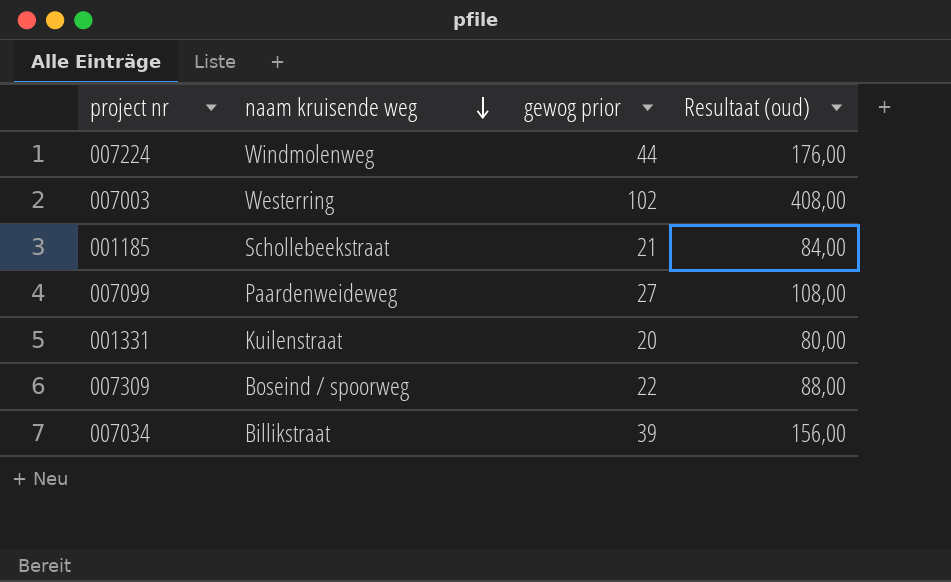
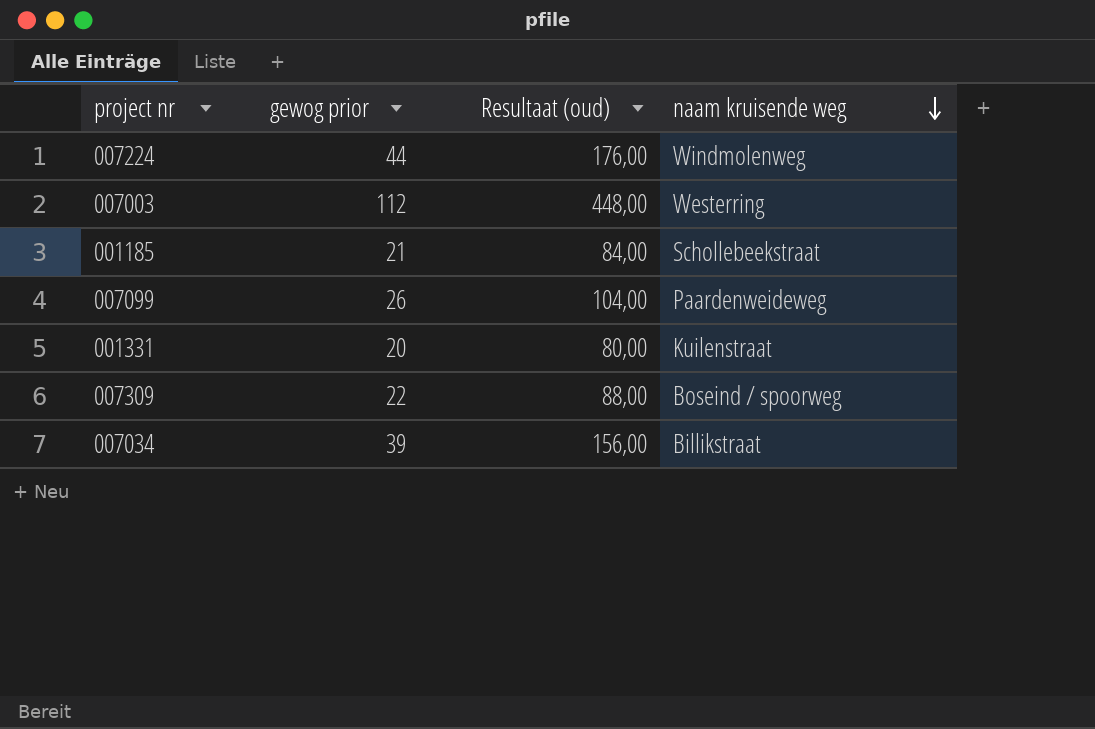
column naam kruisende weg | position: 2 -> 4
007003 | gewog prior: 102 -> 112
007003 | Resultaat (oud): 408,00 -> 448,00
007099 | gewog prior: 27 -> 26
007099 | Resultaat (oud): 108,00 -> 104,00

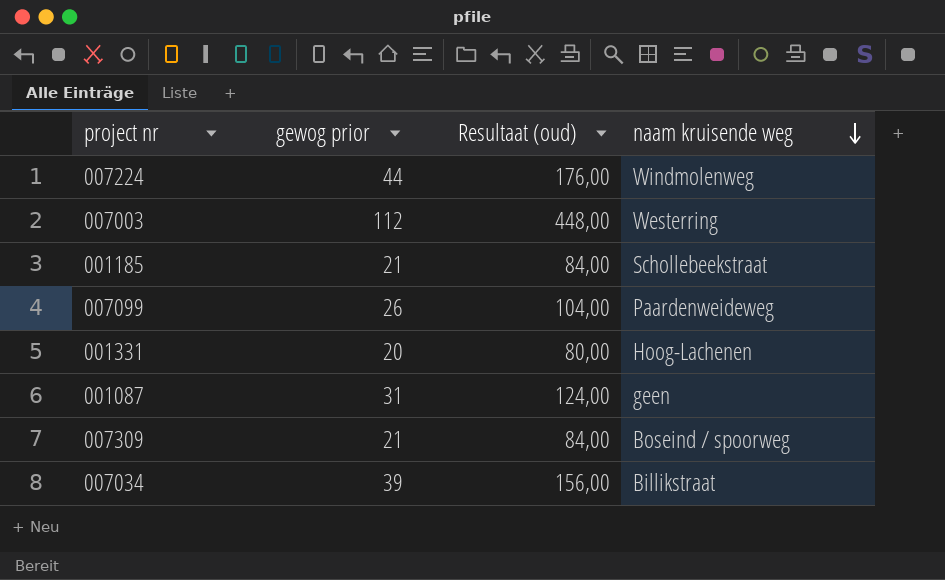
001331 | naam kruisende weg: Kuilenstraat -> Hoog-Lachenen
row 001087: none -> 31 | 124,00 | geen
007309 | gewog prior: 22 -> 21
007309 | Resultaat (oud): 88,00 -> 84,00

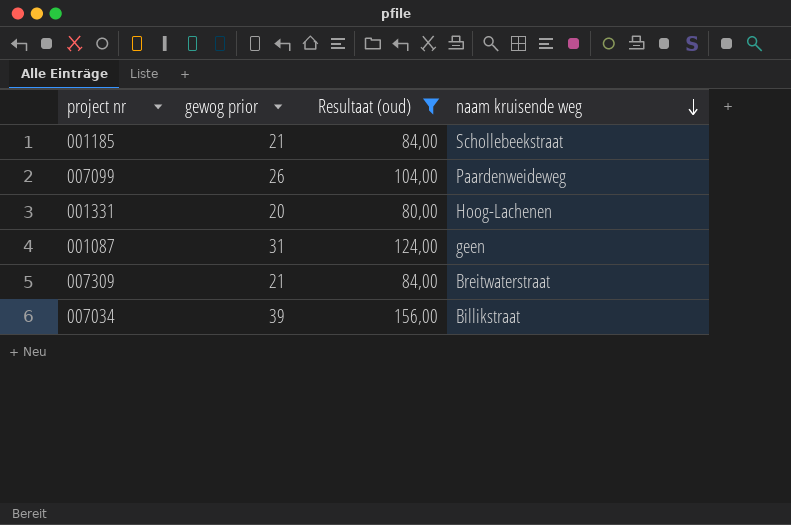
filter: none -> Resultaat (oud) <= 156,00
007309 | naam kruisende weg: Boseind / spoorweg -> Breitwaterstraat

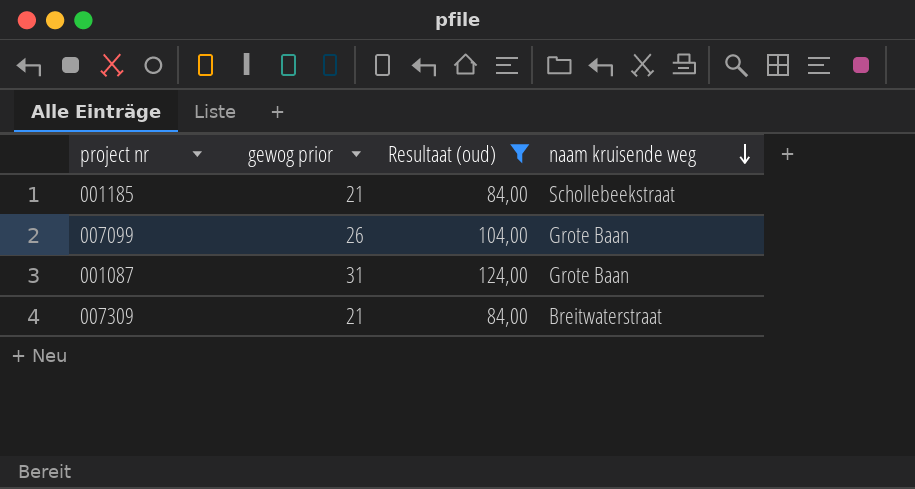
row 001331: 20 | 80,00 | Hoog-Lachenen -> none
row 007034: 39 | 156,00 | Billikstraat -> none
007099 | naam kruisende weg: Paardenweideweg -> Grote Baan
001087 | naam kruisende weg: geen -> Grote Baan

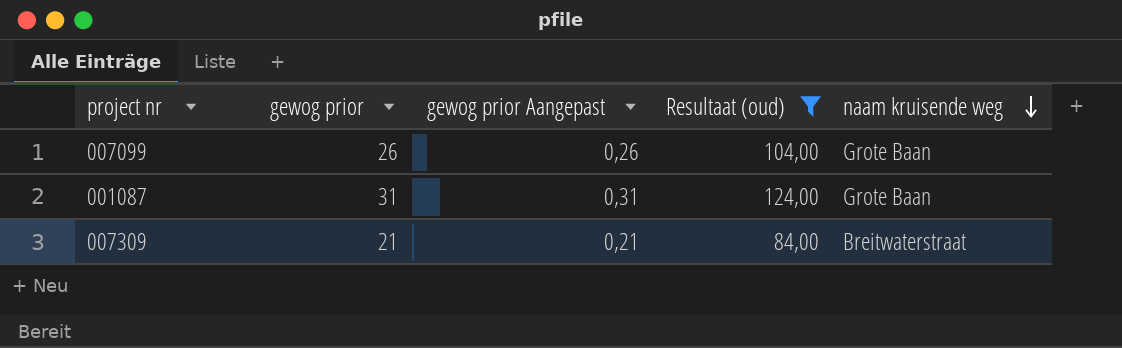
column gewog prior Aangepast | formula: none -> [gewog prior] * 0,01
row 001185: 21 | 84,00 | Schollebeekstraat -> none

